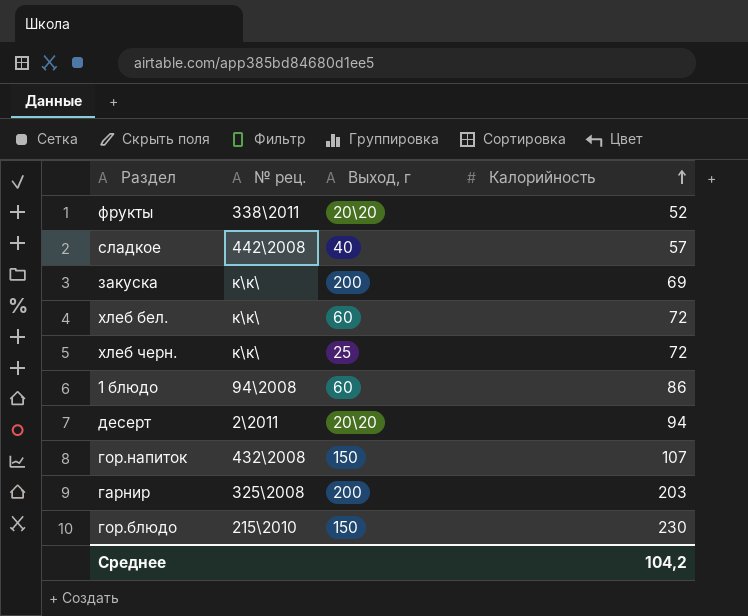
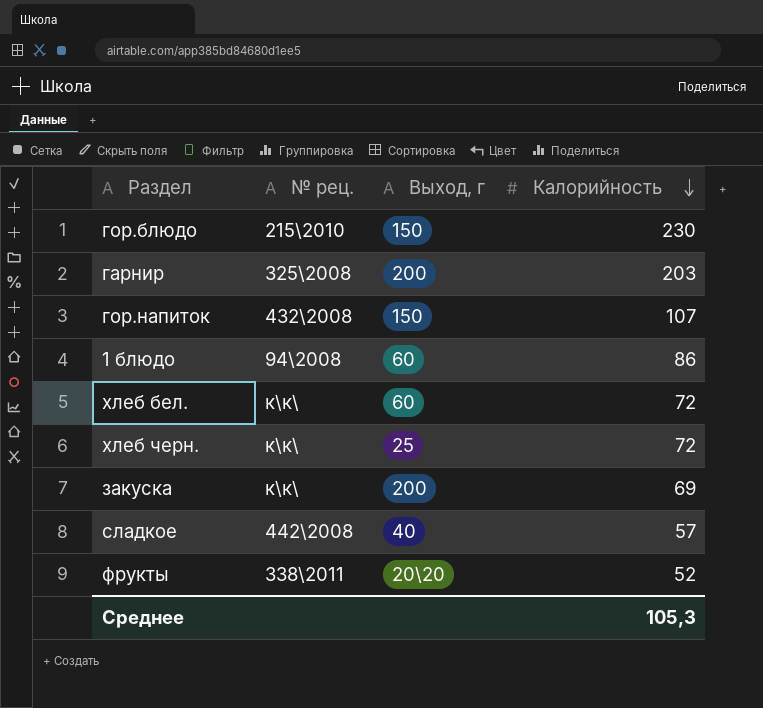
row order: Калорийность ascending -> Калорийность descending
row десерт: 2\2011 | 20\20 | 94 -> none
Среднее | Калорийность: 104,2 -> 105,3

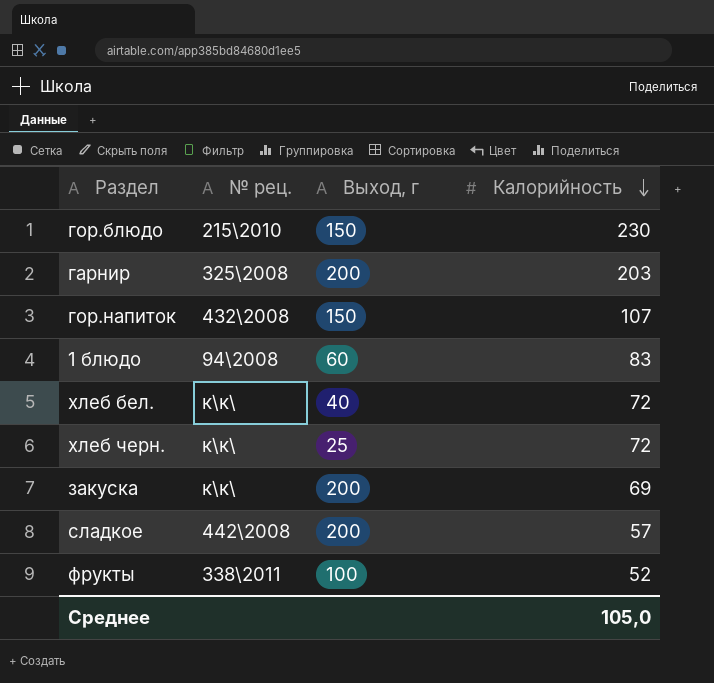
1 блюдо | Калорийность: 86 -> 83
хлеб бел. | Выход, г: 60 -> 40
сладкое | Выход, г: 40 -> 200
фрукты | Выход, г: 20\20 -> 100
Среднее | Калорийность: 105,3 -> 105,0

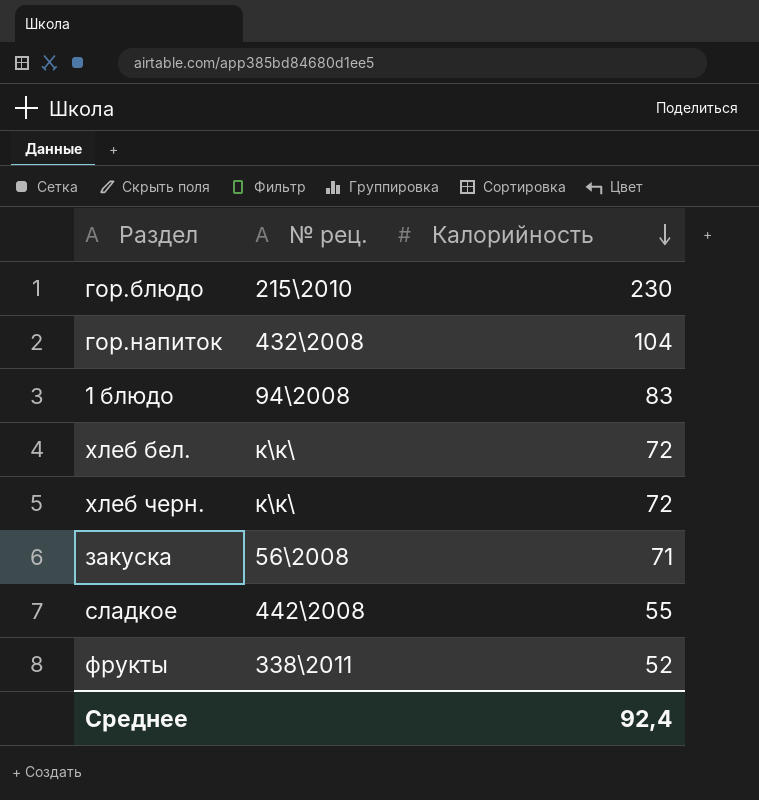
column Выход, г | position: 3 -> none
row гарнир: 325\2008 | 200 | 203 -> none
гор.напиток | Калорийность: 107 -> 104
закуска | № рец.: к\к\ -> 56\2008
закуска | Калорийность: 69 -> 71
сладкое | Калорийность: 57 -> 55
Среднее | Калорийность: 105,0 -> 92,4

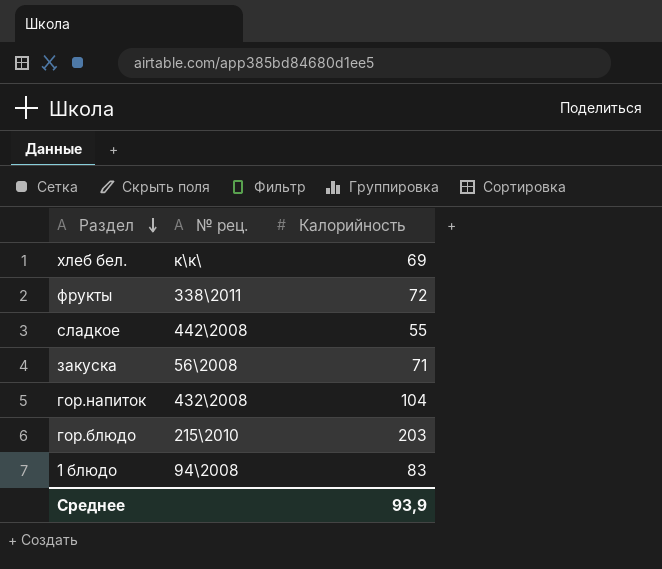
row order: Калорийность descending -> Раздел descending
row хлеб черн.: к\к\ | 72 -> none
хлеб бел. | Калорийность: 72 -> 69
фрукты | Калорийность: 52 -> 72
гор.блюдо | Калорийность: 230 -> 203
Среднее | Калорийность: 92,4 -> 93,9

